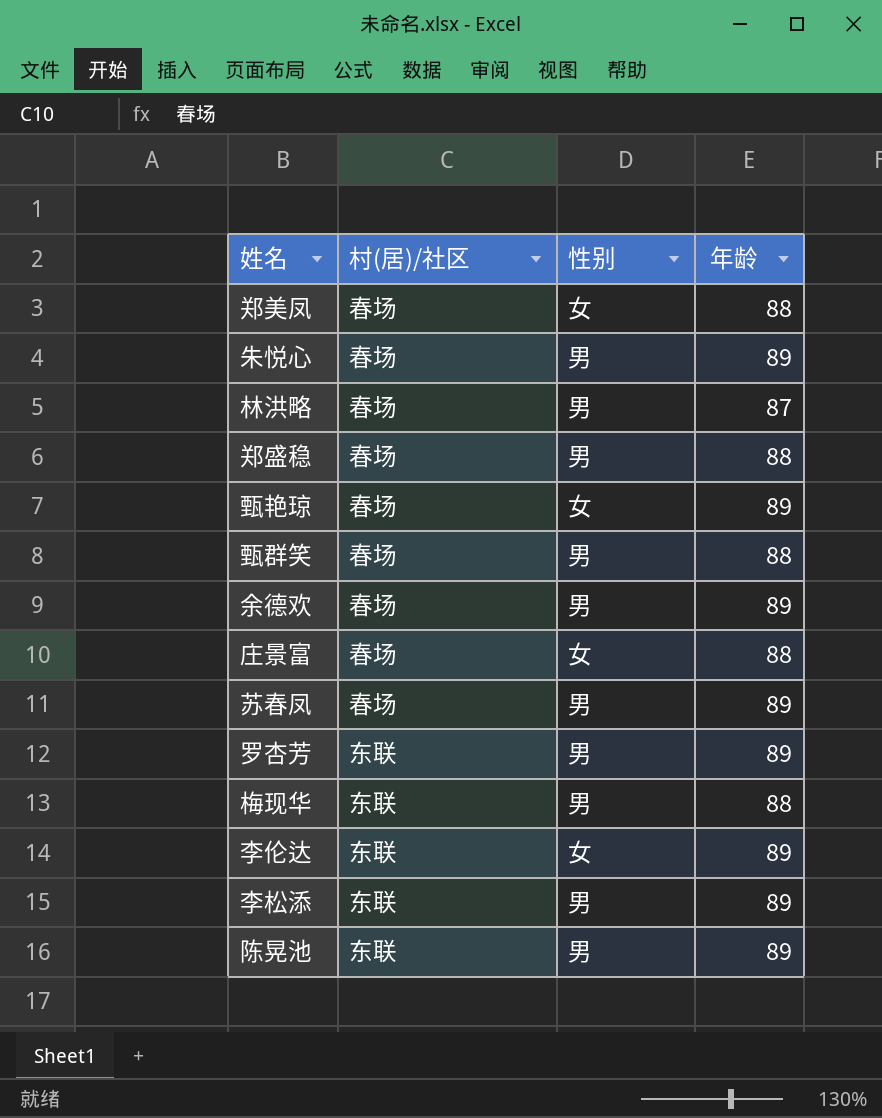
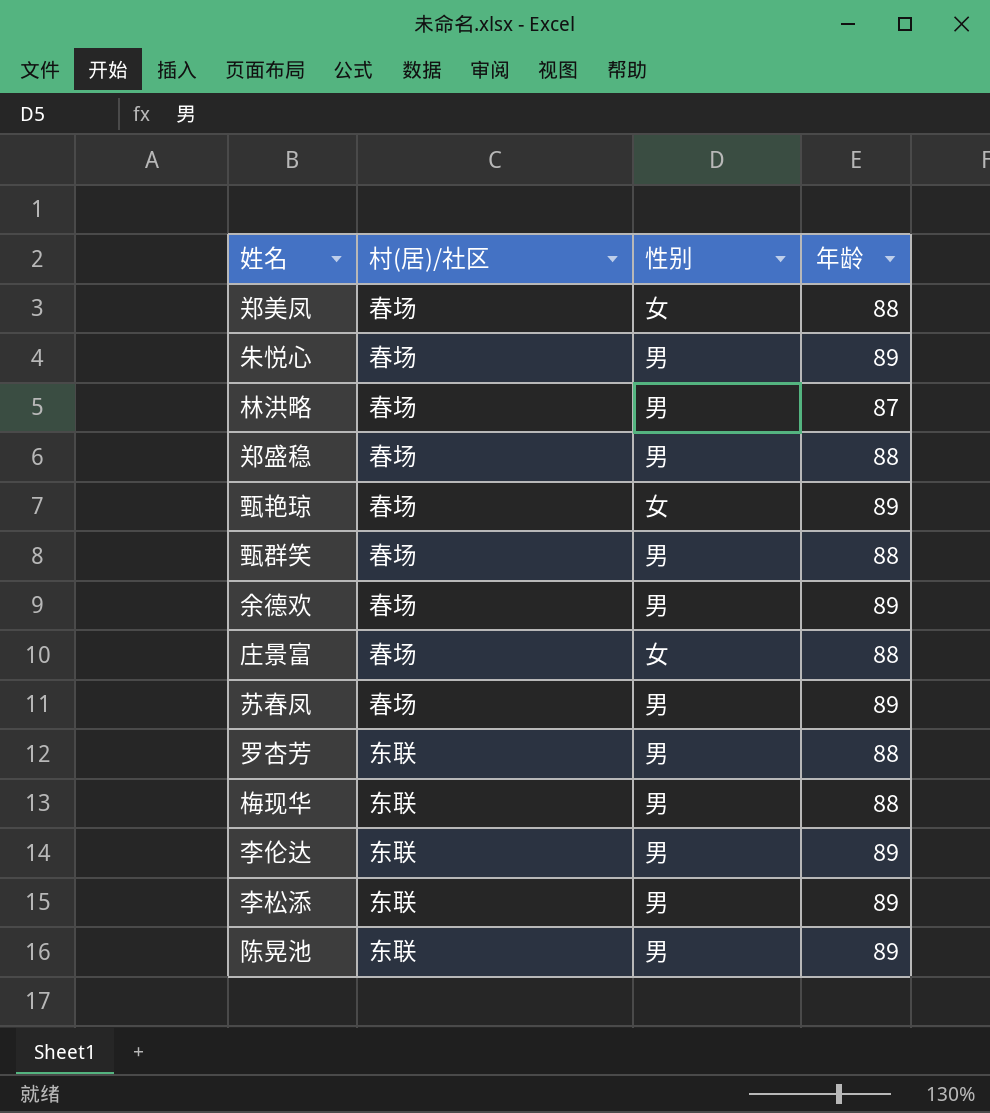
罗杏芳 | 年龄: 89 -> 88
李伦达 | 性别: 女 -> 男

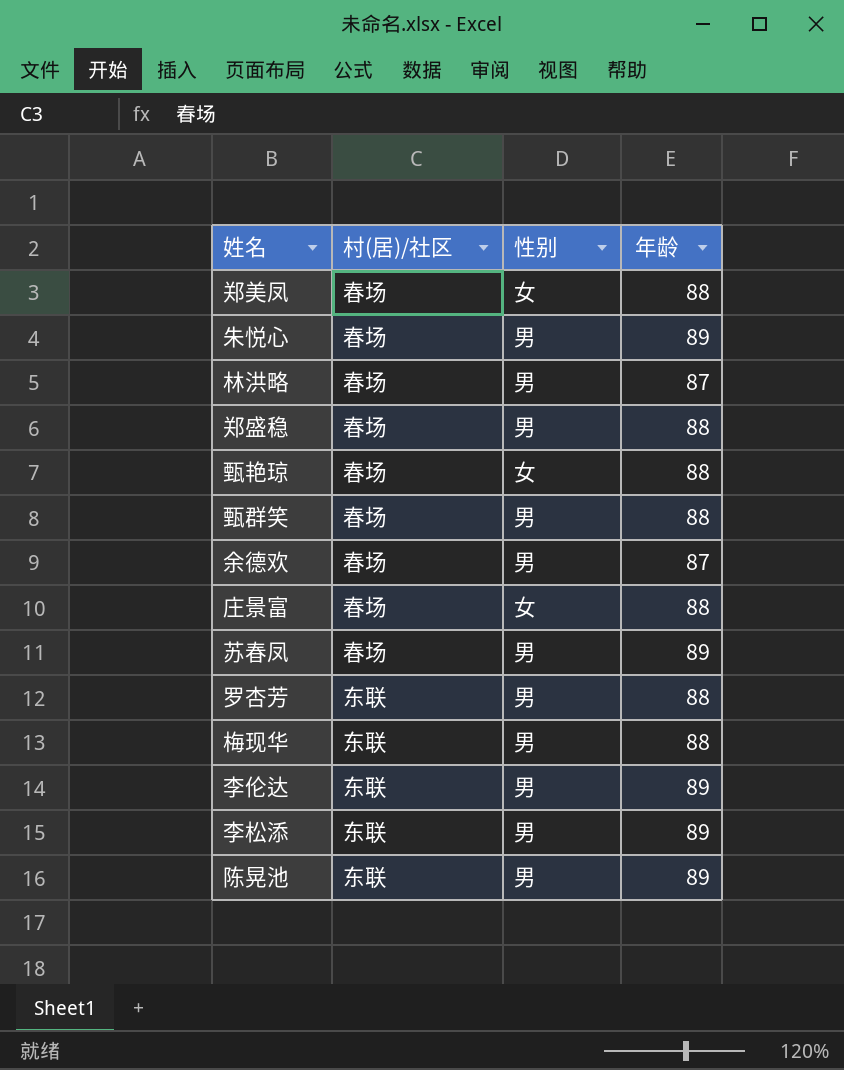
甄艳琼 | 年龄: 89 -> 88
余德欢 | 年龄: 89 -> 87

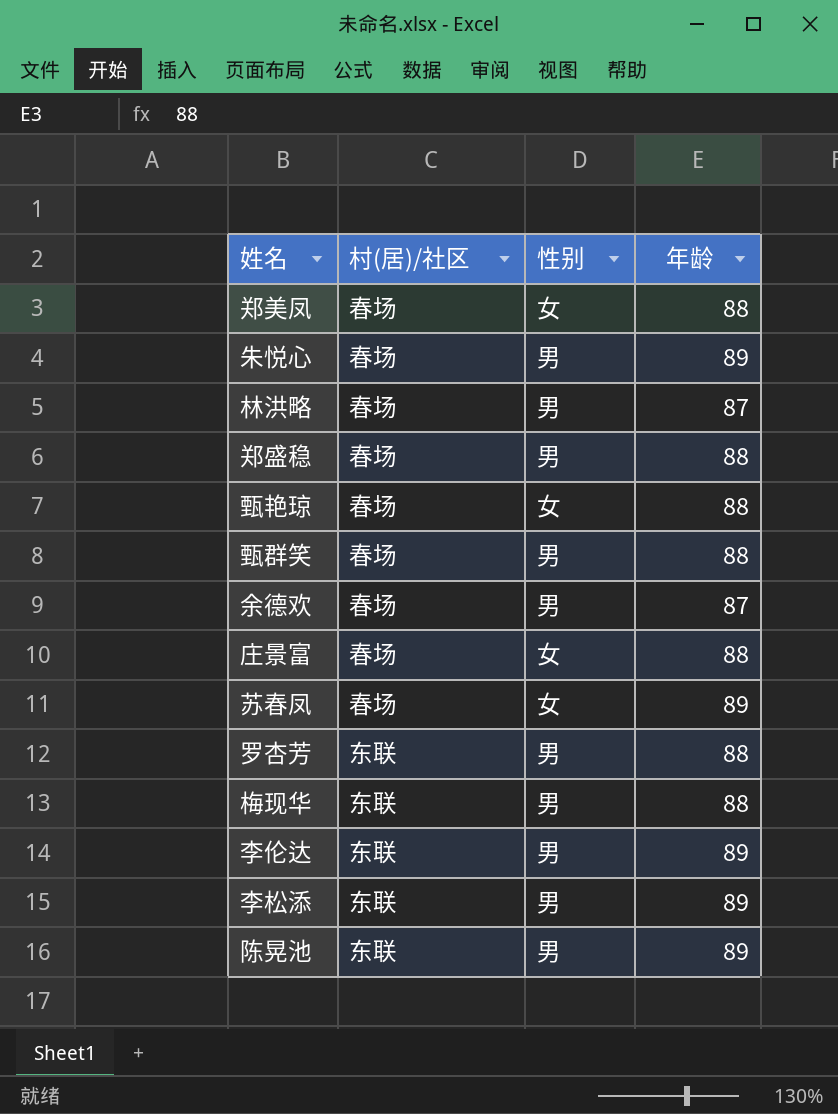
苏春凤 | 性别: 男 -> 女

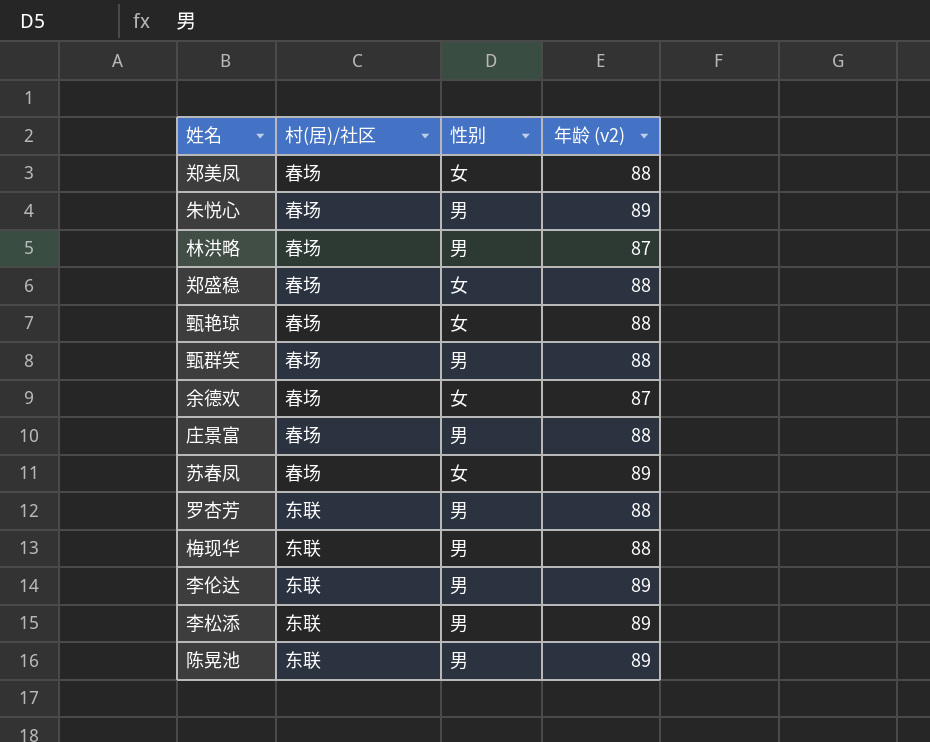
column name: 年龄 -> 年龄 (v2)
郑盛稳 | 性别: 男 -> 女
余德欢 | 性别: 男 -> 女
庄景富 | 性别: 女 -> 男

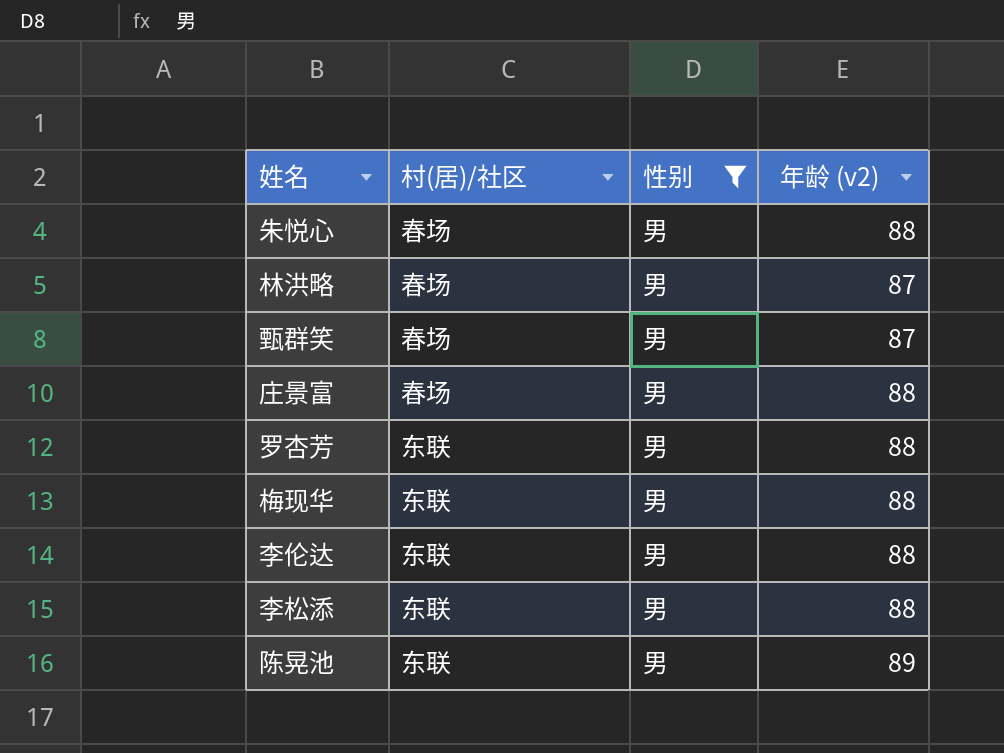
filter: none -> 性别 = 男
朱悦心 | 年龄 (v2): 89 -> 88
甄群笑 | 年龄 (v2): 88 -> 87
李伦达 | 年龄 (v2): 89 -> 88
李松添 | 年龄 (v2): 89 -> 88

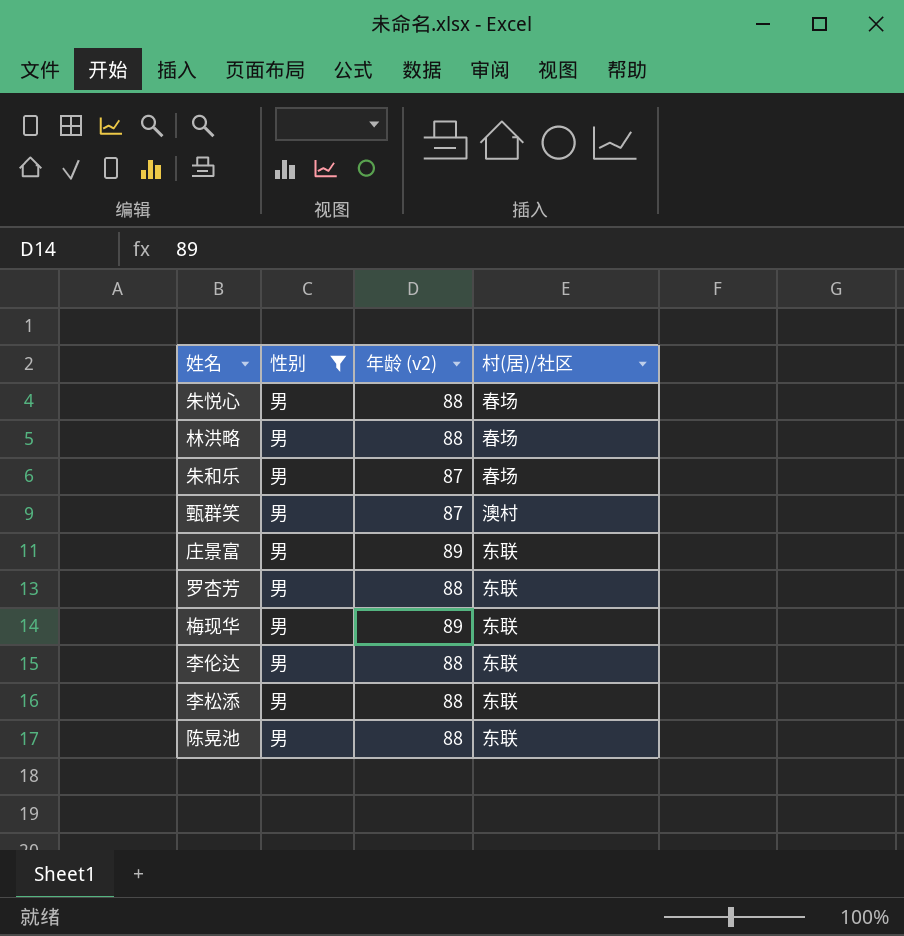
column 村(居)/社区 | position: 2 -> 4
林洪略 | 年龄 (v2): 87 -> 88
row 朱和乐: none -> 男 | 87 | 春场
甄群笑 | 村(居)/社区: 春场 -> 澳村
庄景富 | 年龄 (v2): 88 -> 89
庄景富 | 村(居)/社区: 春场 -> 东联
梅现华 | 年龄 (v2): 88 -> 89
陈晃池 | 年龄 (v2): 89 -> 88

